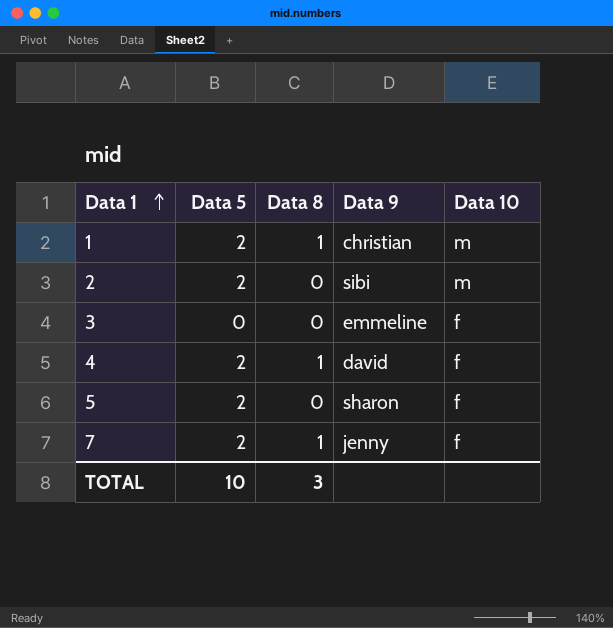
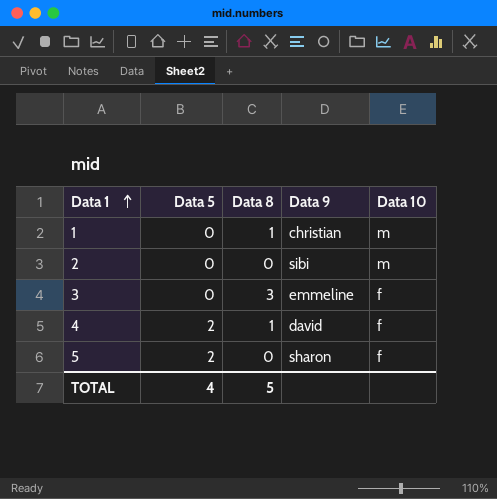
row 7: 2 | 1 | jenny | f -> none
1 | Data 5: 2 -> 0
2 | Data 5: 2 -> 0
3 | Data 8: 0 -> 3
TOTAL | Data 5: 10 -> 4
TOTAL | Data 8: 3 -> 5

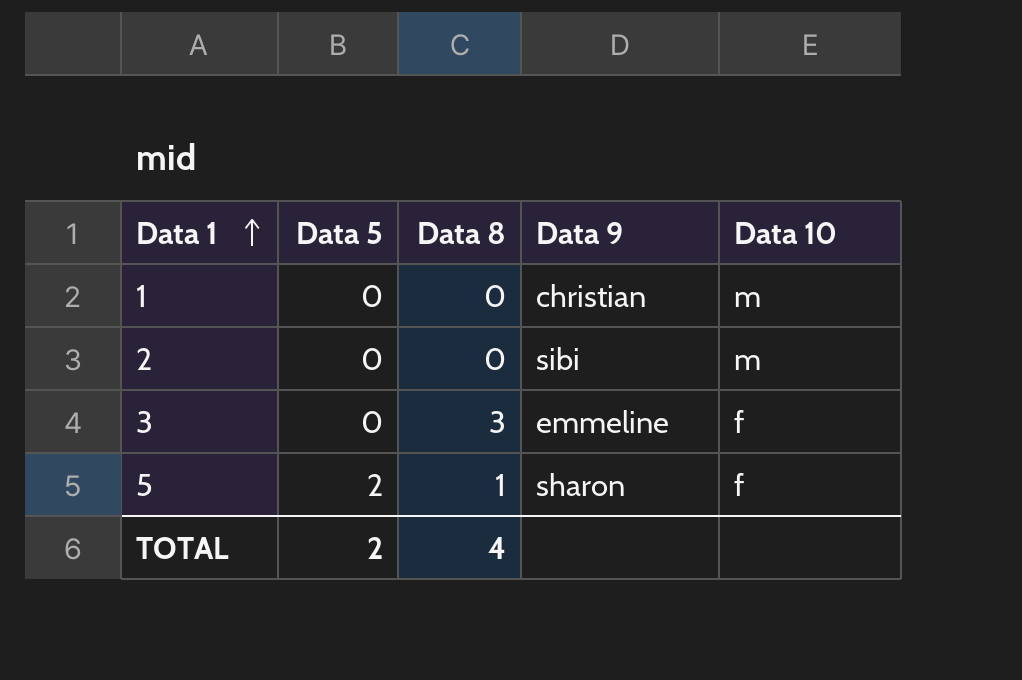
row 4: 2 | 1 | david | f -> none
1 | Data 8: 1 -> 0
5 | Data 8: 0 -> 1
TOTAL | Data 5: 4 -> 2
TOTAL | Data 8: 5 -> 4

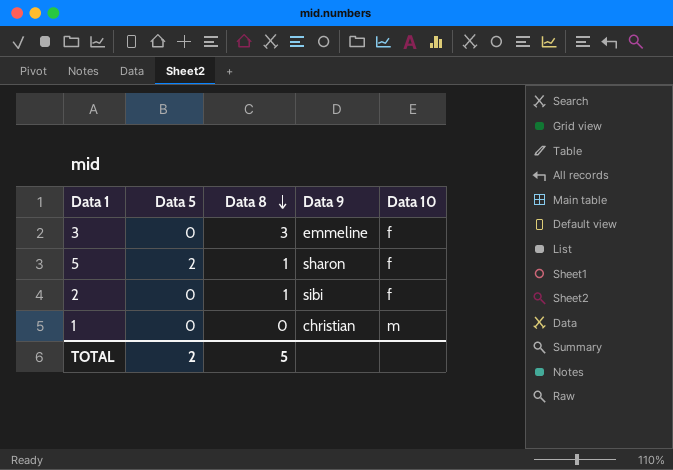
row order: Data 1 ascending -> Data 8 descending
2 | Data 8: 0 -> 1
2 | Data 10: m -> f
TOTAL | Data 8: 4 -> 5

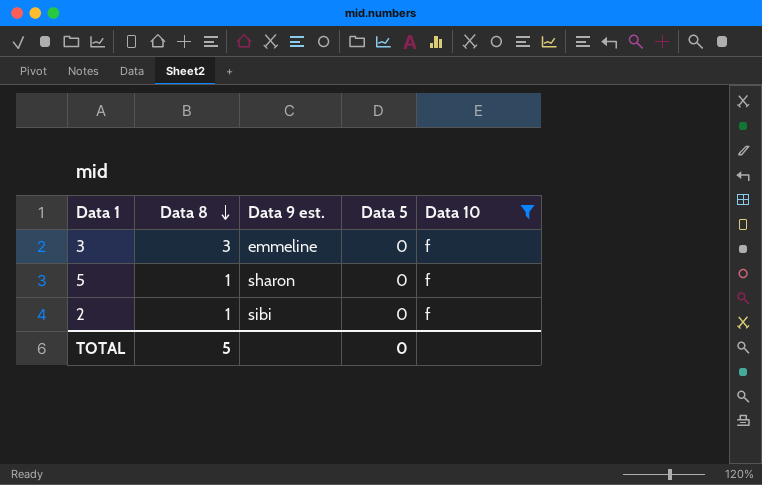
filter: none -> Data 10 = f
column name: Data 9 -> Data 9 est.
column Data 5 | position: 2 -> 4
5 | Data 5: 2 -> 0
TOTAL | Data 5: 2 -> 0

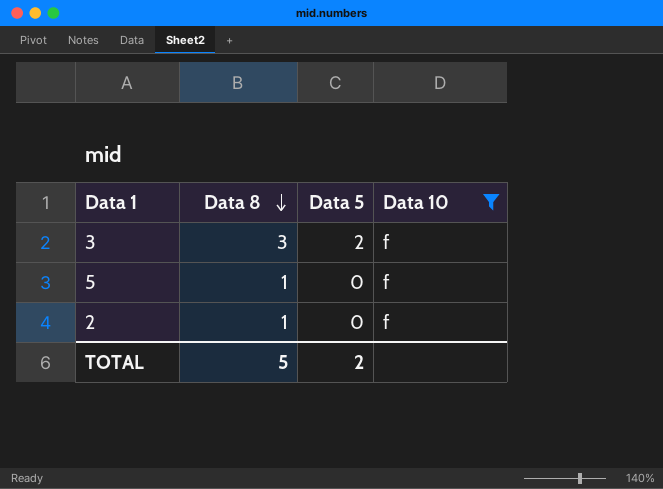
column Data 9 est. | position: 3 -> none
3 | Data 5: 0 -> 2
TOTAL | Data 5: 0 -> 2

